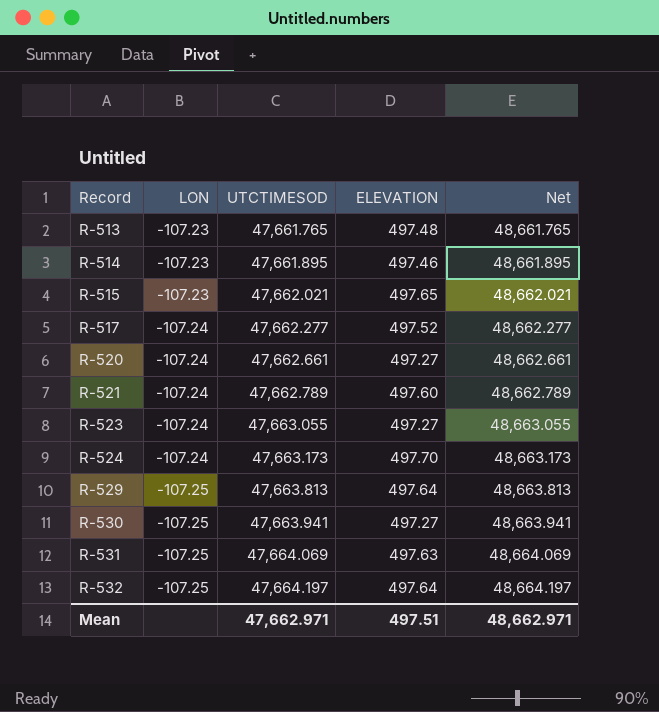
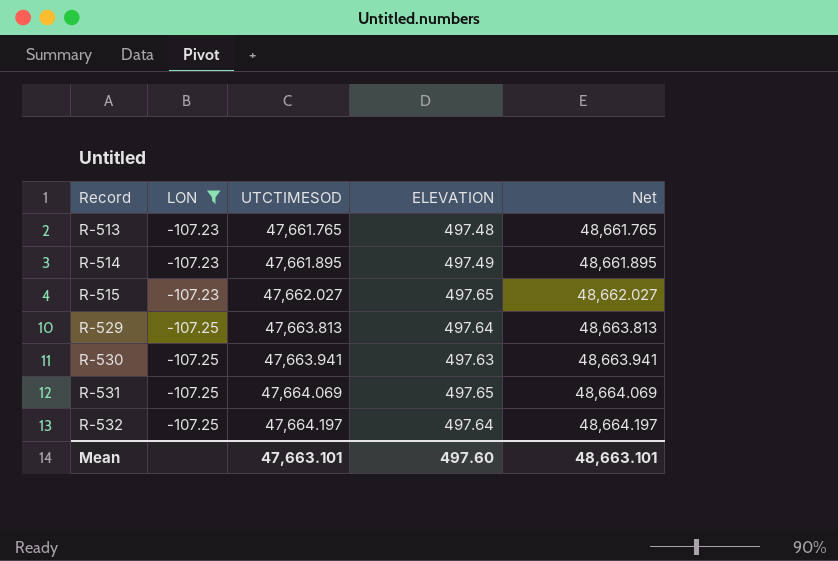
filter: none -> LON != -107.24
R-514 | ELEVATION: 497.46 -> 497.49
R-515 | UTCTIMESOD: 47,662.021 -> 47,662.027
R-515 | Net: 48,662.021 -> 48,662.027
R-530 | ELEVATION: 497.27 -> 497.63
R-531 | ELEVATION: 497.63 -> 497.65
Mean | UTCTIMESOD: 47,662.971 -> 47,663.101
Mean | ELEVATION: 497.51 -> 497.60
Mean | Net: 48,662.971 -> 48,663.101

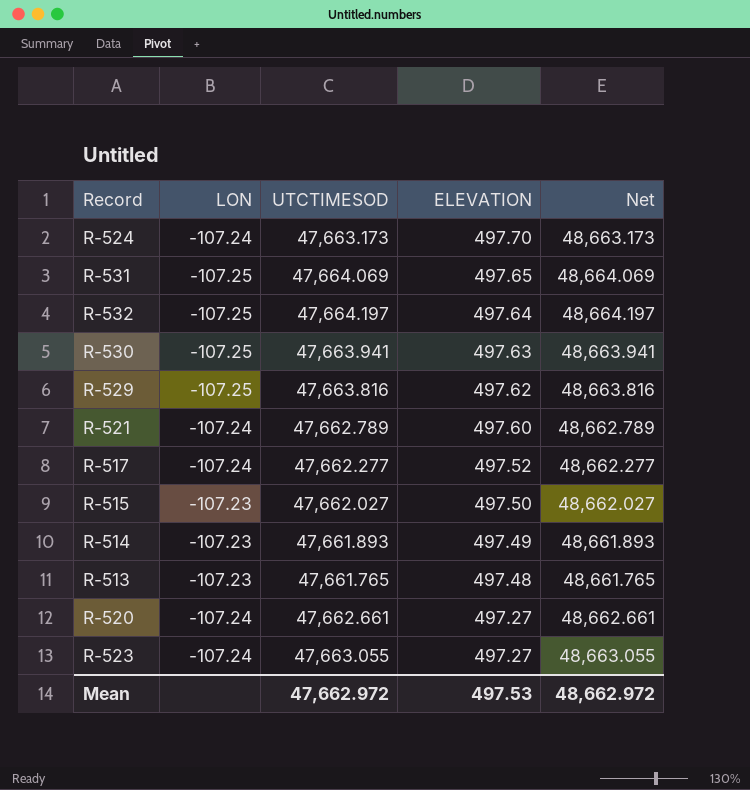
filter: LON != -107.24 -> none
row order: Record ascending -> ELEVATION descending
R-529 | UTCTIMESOD: 47,663.813 -> 47,663.816
R-529 | ELEVATION: 497.64 -> 497.62
R-529 | Net: 48,663.813 -> 48,663.816
R-515 | ELEVATION: 497.65 -> 497.50
R-514 | UTCTIMESOD: 47,661.895 -> 47,661.893
R-514 | Net: 48,661.895 -> 48,661.893
Mean | UTCTIMESOD: 47,663.101 -> 47,662.972
Mean | ELEVATION: 497.60 -> 497.53
Mean | Net: 48,663.101 -> 48,662.972

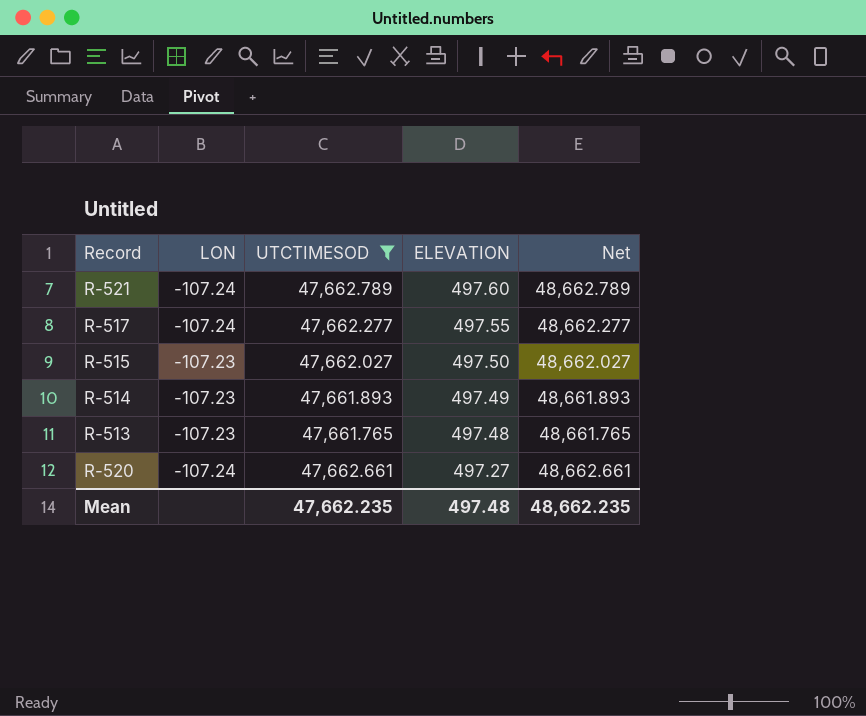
filter: none -> UTCTIMESOD <= 47,662.789
R-517 | ELEVATION: 497.52 -> 497.55
Mean | UTCTIMESOD: 47,662.972 -> 47,662.235
Mean | ELEVATION: 497.53 -> 497.48
Mean | Net: 48,662.972 -> 48,662.235

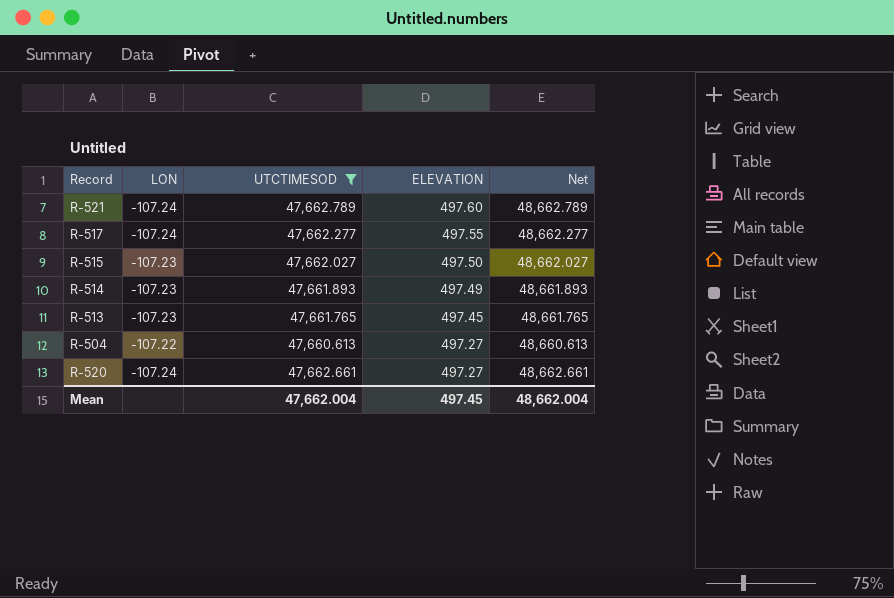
R-513 | ELEVATION: 497.48 -> 497.45
row R-504: none -> -107.22 | 47,660.613 | 497.27 | 48,660.613
Mean | UTCTIMESOD: 47,662.235 -> 47,662.004
Mean | ELEVATION: 497.48 -> 497.45
Mean | Net: 48,662.235 -> 48,662.004

